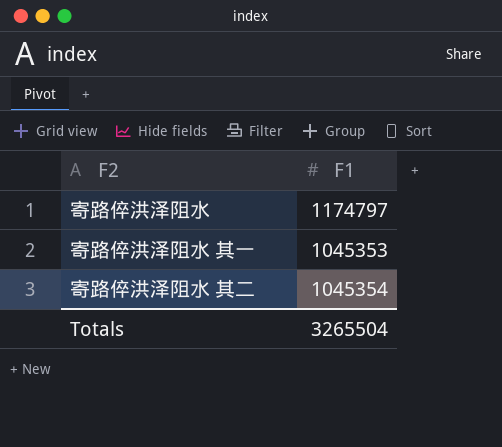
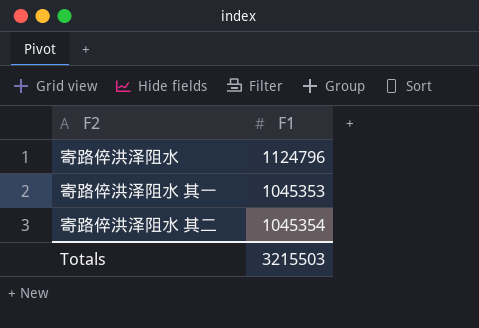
寄路倅洪泽阻水 | F1: 1174797 -> 1124796
Totals | F1: 3265504 -> 3215503

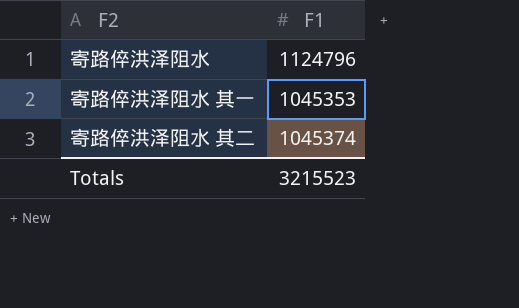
寄路倅洪泽阻水 其二 | F1: 1045354 -> 1045374
Totals | F1: 3215503 -> 3215523

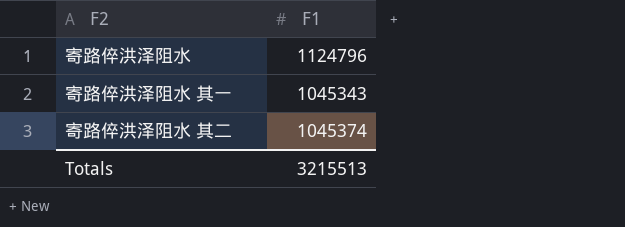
寄路倅洪泽阻水 其一 | F1: 1045353 -> 1045343
Totals | F1: 3215523 -> 3215513

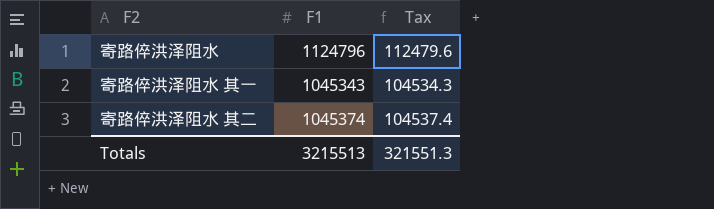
column Tax | formula: none -> [F1] * 0.1

